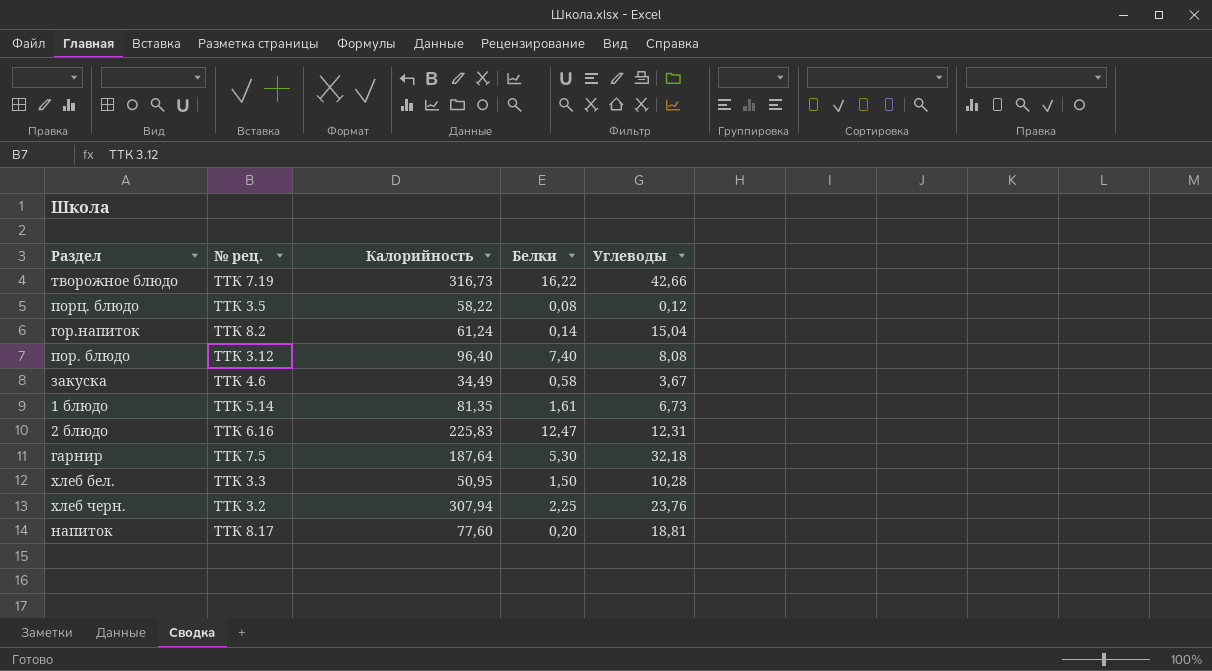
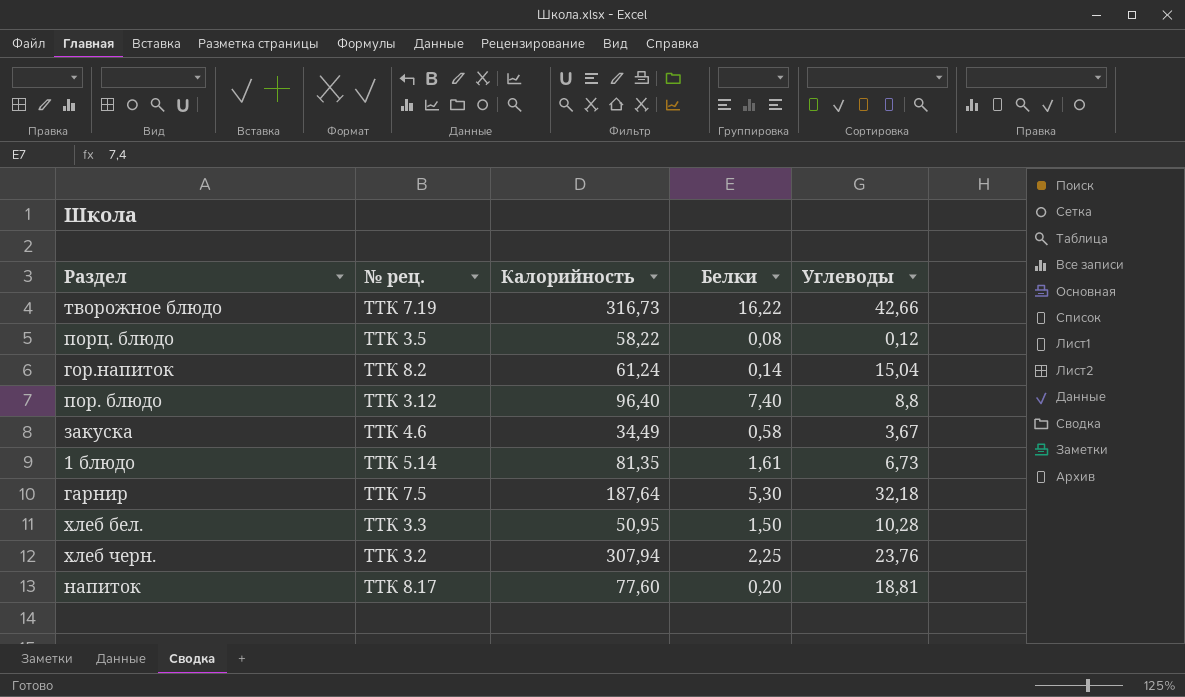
row 2 блюдо: ТТК 6.16 | 225,83 | 12,47 | 12,31 -> none
пор. блюдо | Углеводы: 8,08 -> 8,8

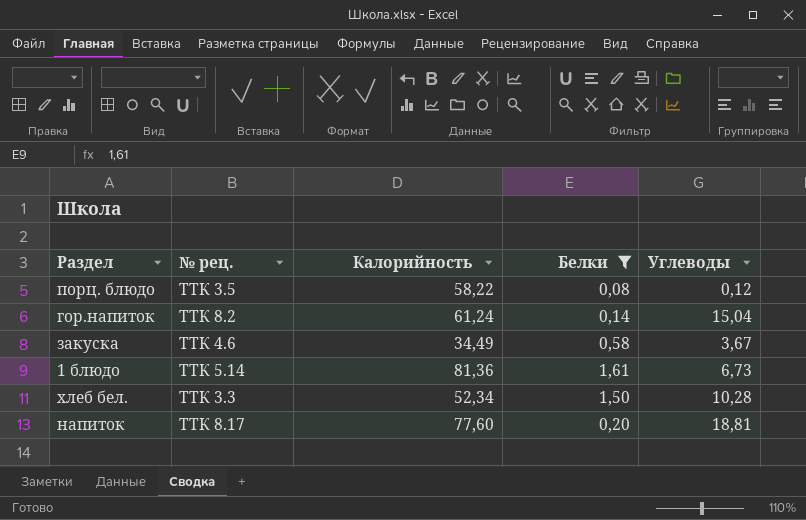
filter: none -> Белки <= 1,61
1 блюдо | Калорийность: 81,35 -> 81,36
хлеб бел. | Калорийность: 50,95 -> 52,34

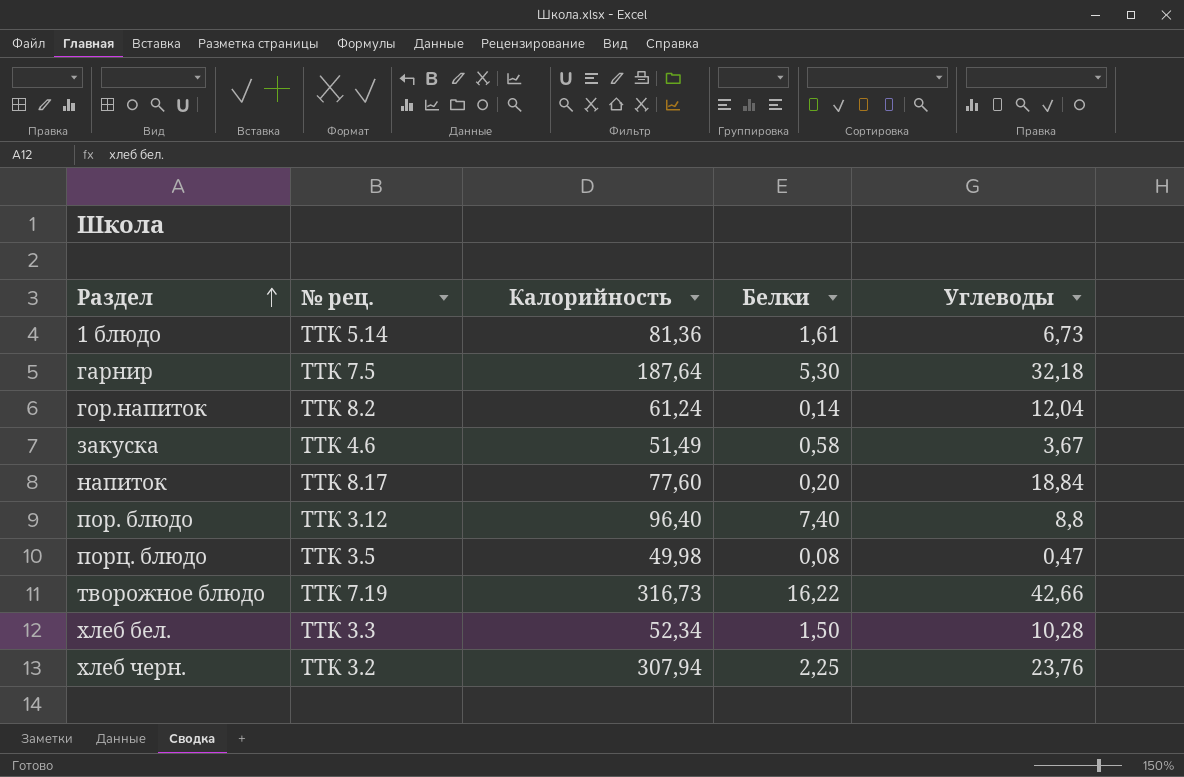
filter: Белки <= 1,61 -> none
row order: none -> Раздел ascending
гор.напиток | Углеводы: 15,04 -> 12,04
закуска | Калорийность: 34,49 -> 51,49
напиток | Углеводы: 18,81 -> 18,84
порц. блюдо | Калорийность: 58,22 -> 49,98
порц. блюдо | Углеводы: 0,12 -> 0,47

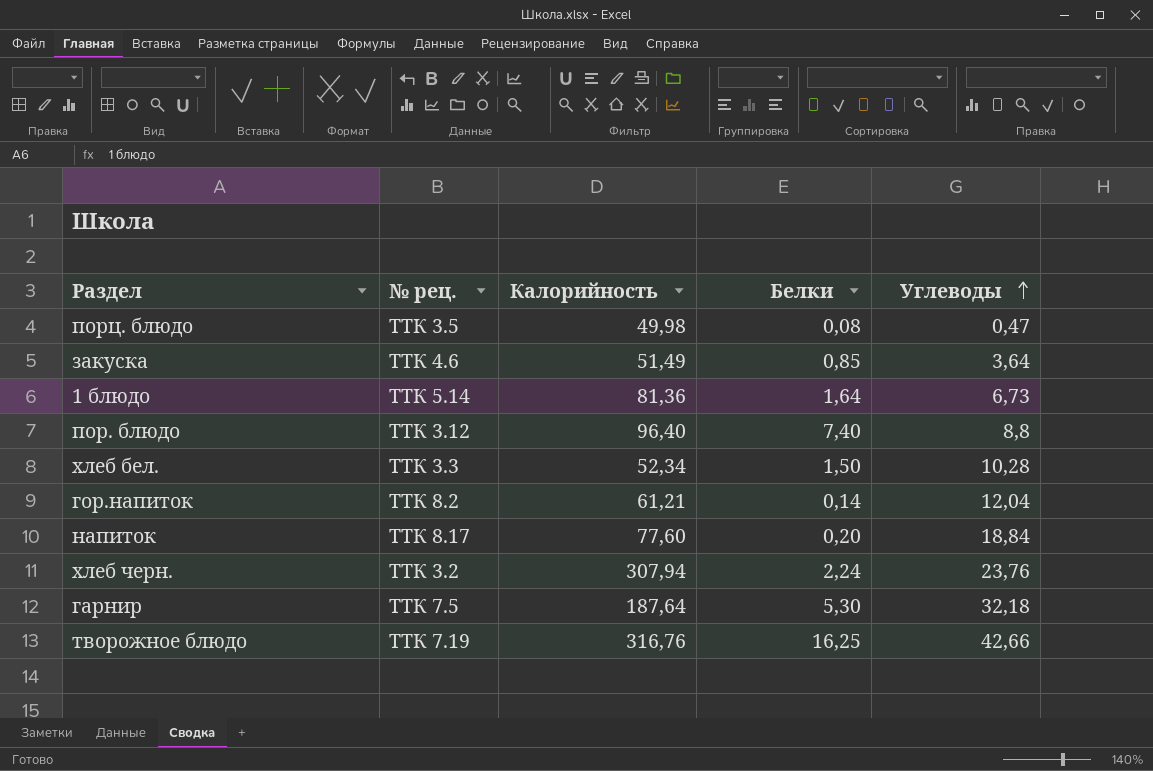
row order: Раздел ascending -> Углеводы ascending
закуска | Белки: 0,58 -> 0,85
закуска | Углеводы: 3,67 -> 3,64
1 блюдо | Белки: 1,61 -> 1,64
гор.напиток | Калорийность: 61,24 -> 61,21
хлеб черн. | Белки: 2,25 -> 2,24
творожное блюдо | Калорийность: 316,73 -> 316,76
творожное блюдо | Белки: 16,22 -> 16,25

